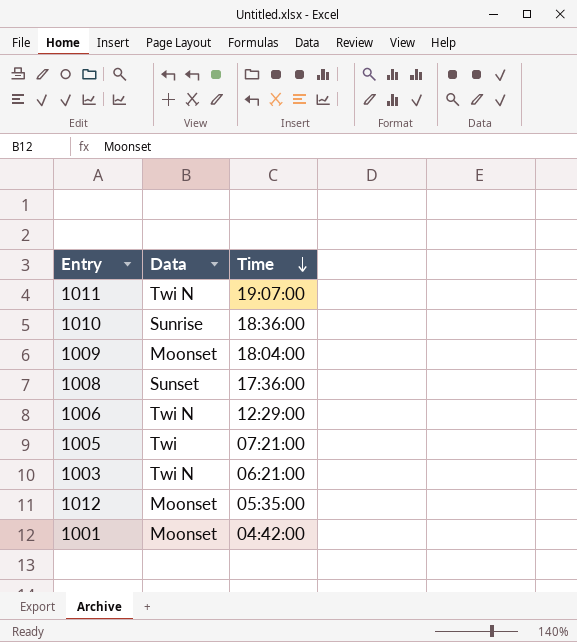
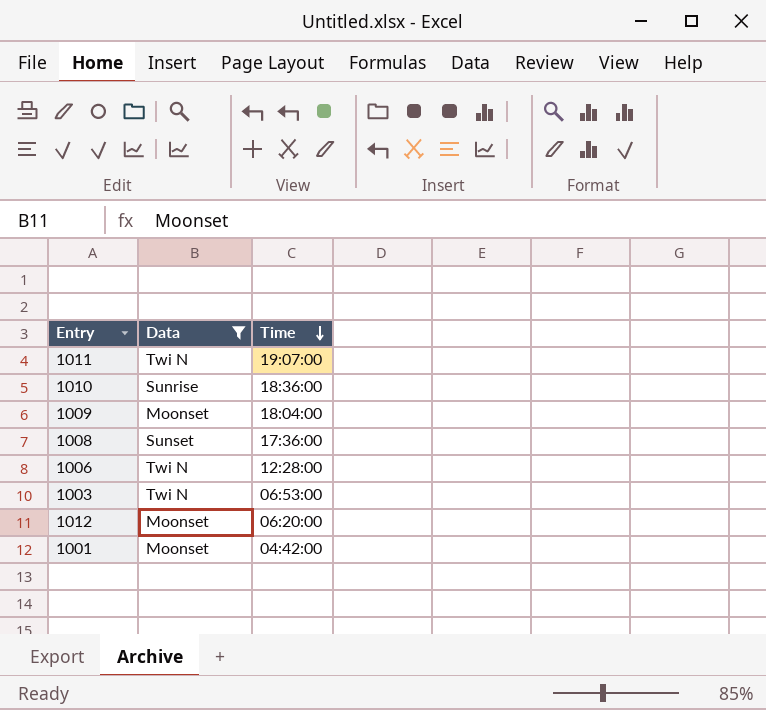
filter: none -> Data != Twi
1006 | Time: 12:29:00 -> 12:28:00
1003 | Time: 06:21:00 -> 06:53:00
1012 | Time: 05:35:00 -> 06:20:00

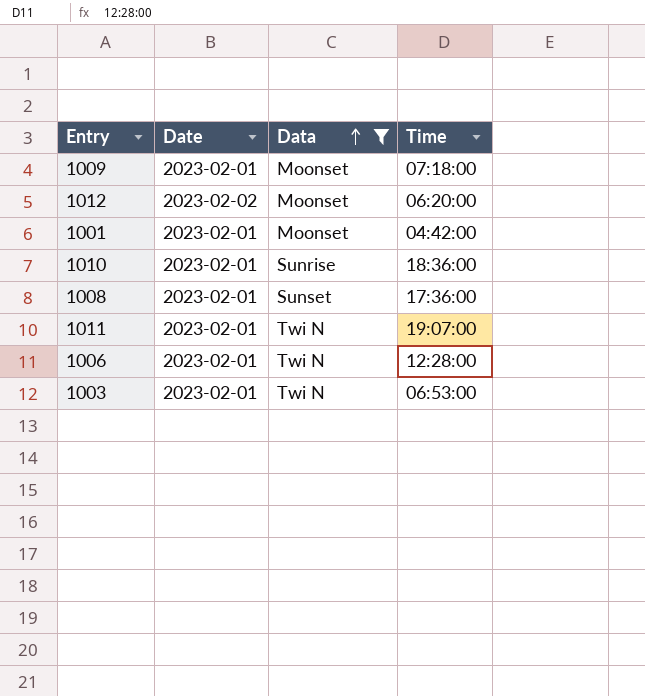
row order: Time descending -> Data ascending
column Date | position: none -> 2
1009 | Time: 18:04:00 -> 07:18:00

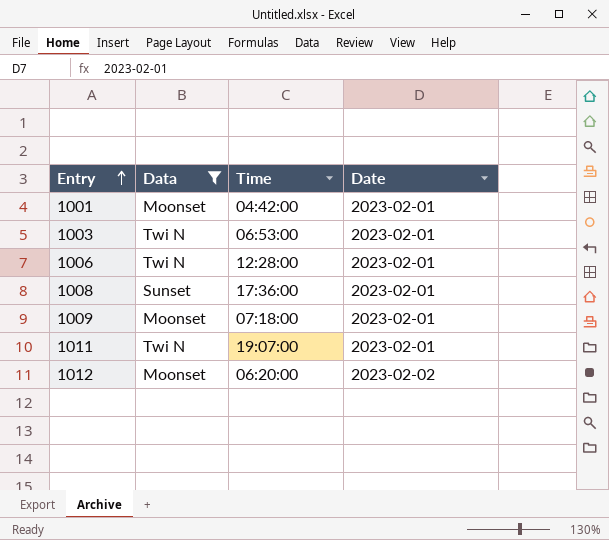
row order: Data ascending -> Entry ascending
column Date | position: 2 -> 4
row 1010: 2023-02-01 | Sunrise | 18:36:00 -> none

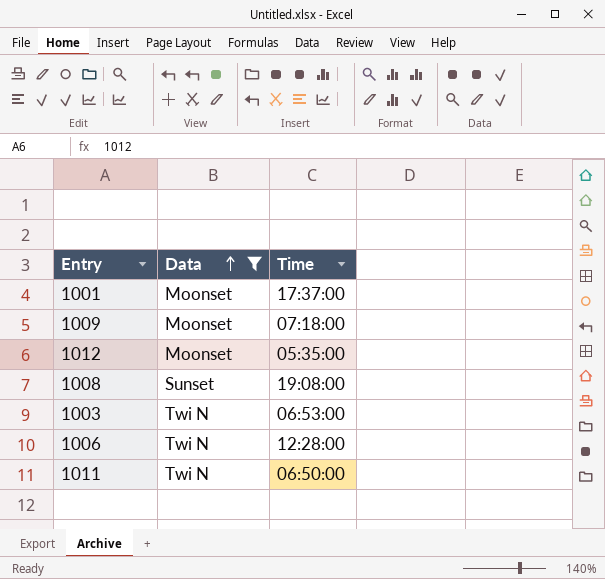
row order: Entry ascending -> Data ascending
column Date | position: 4 -> none
1001 | Time: 04:42:00 -> 17:37:00
1012 | Time: 06:20:00 -> 05:35:00
1008 | Time: 17:36:00 -> 19:08:00
1011 | Time: 19:07:00 -> 06:50:00

